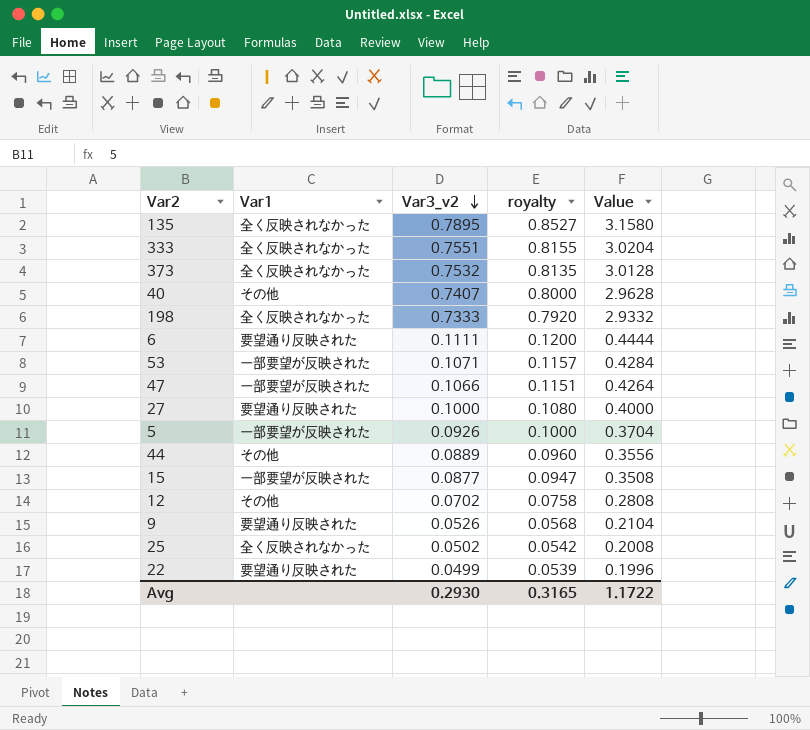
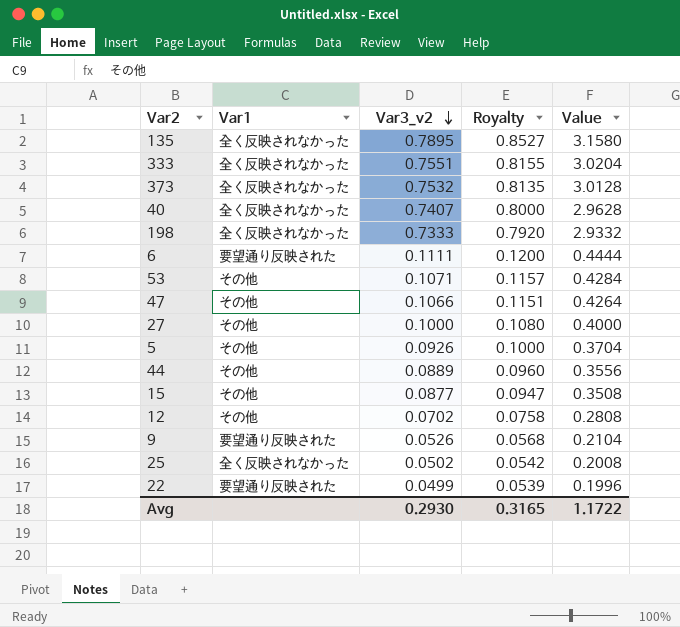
column name: royalty -> Royalty
40 | Var1: その他 -> 全く反映されなかった
53 | Var1: 一部要望が反映された -> その他
47 | Var1: 一部要望が反映された -> その他
27 | Var1: 要望通り反映された -> その他
5 | Var1: 一部要望が反映された -> その他
15 | Var1: 一部要望が反映された -> その他

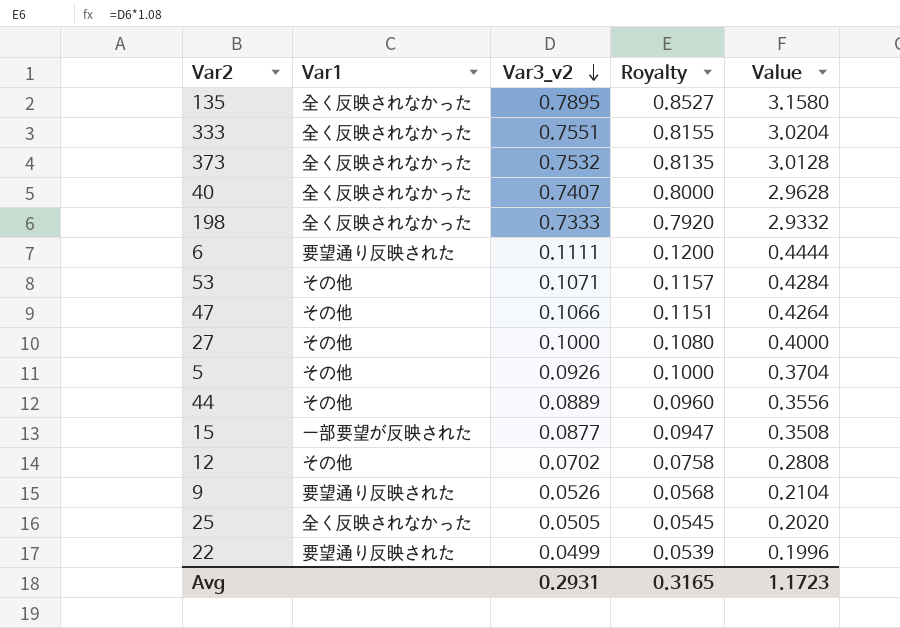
15 | Var1: その他 -> 一部要望が反映された
25 | Var3_v2: 0.0502 -> 0.0505
25 | Royalty: 0.0542 -> 0.0545
25 | Value: 0.2008 -> 0.2020
Avg | Var3_v2: 0.2930 -> 0.2931
Avg | Value: 1.1722 -> 1.1723

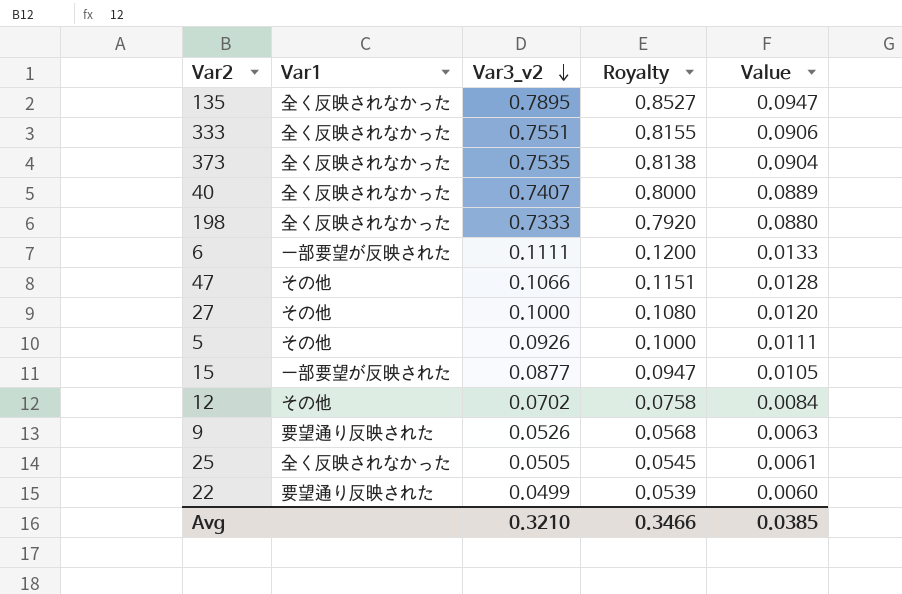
column Value | formula: [Var3_v2] * 4 -> [Var3_v2] * 0.12
row 53: その他 | 0.1071 | 0.1157 | 0.4284 -> none
row 44: その他 | 0.0889 | 0.0960 | 0.3556 -> none
373 | Var3_v2: 0.7532 -> 0.7535
373 | Royalty: 0.8135 -> 0.8138
6 | Var1: 要望通り反映された -> 一部要望が反映された
Avg | Var3_v2: 0.2931 -> 0.3210
Avg | Royalty: 0.3165 -> 0.3466
Avg | Value: 1.1723 -> 0.0385

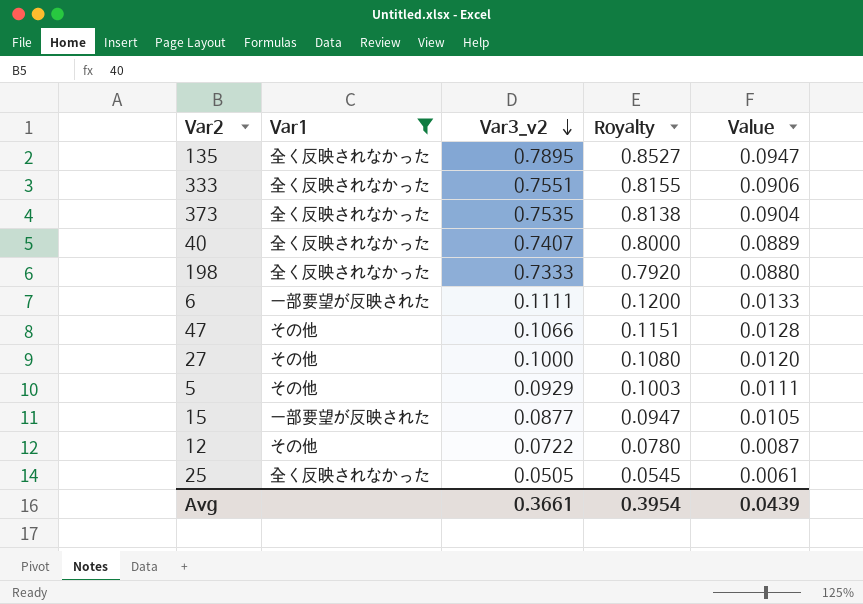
filter: none -> Var1 != 要望通り反映された
5 | Var3_v2: 0.0926 -> 0.0929
5 | Royalty: 0.1000 -> 0.1003
12 | Var3_v2: 0.0702 -> 0.0722
12 | Royalty: 0.0758 -> 0.0780
12 | Value: 0.0084 -> 0.0087
Avg | Var3_v2: 0.3210 -> 0.3661
Avg | Royalty: 0.3466 -> 0.3954
Avg | Value: 0.0385 -> 0.0439

